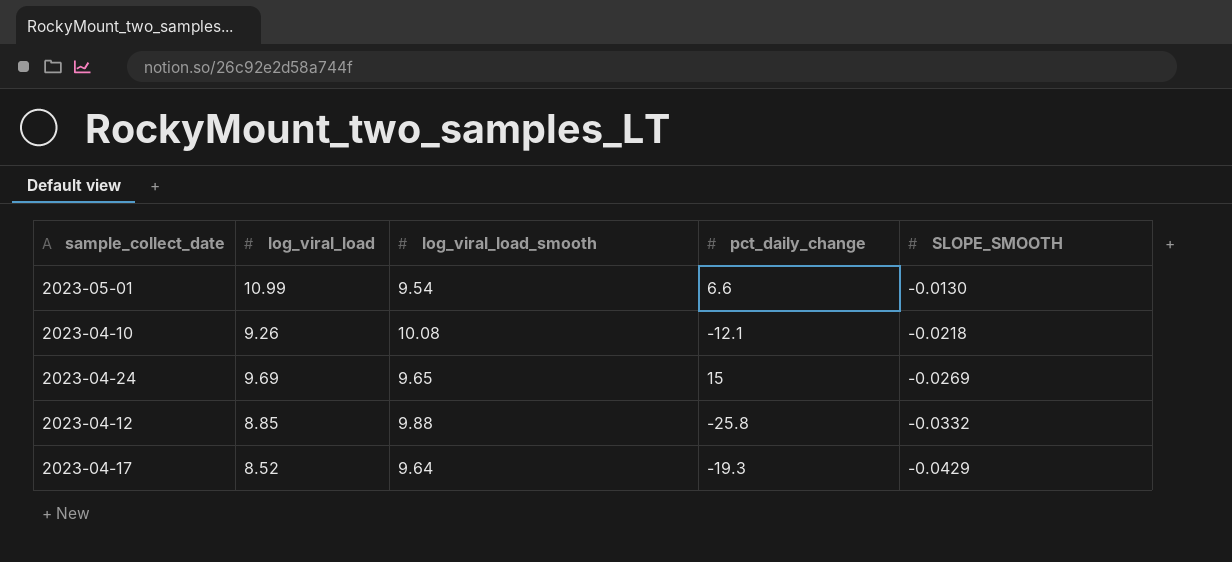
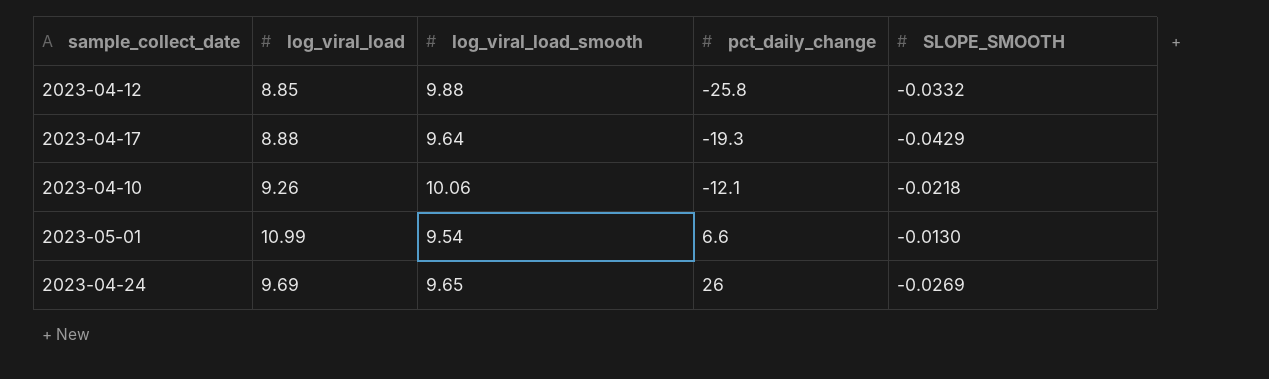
row order: SLOPE_SMOOTH descending -> pct_daily_change ascending
2023-04-17 | log_viral_load: 8.52 -> 8.88
2023-04-10 | log_viral_load_smooth: 10.08 -> 10.06
2023-04-24 | pct_daily_change: 15 -> 26

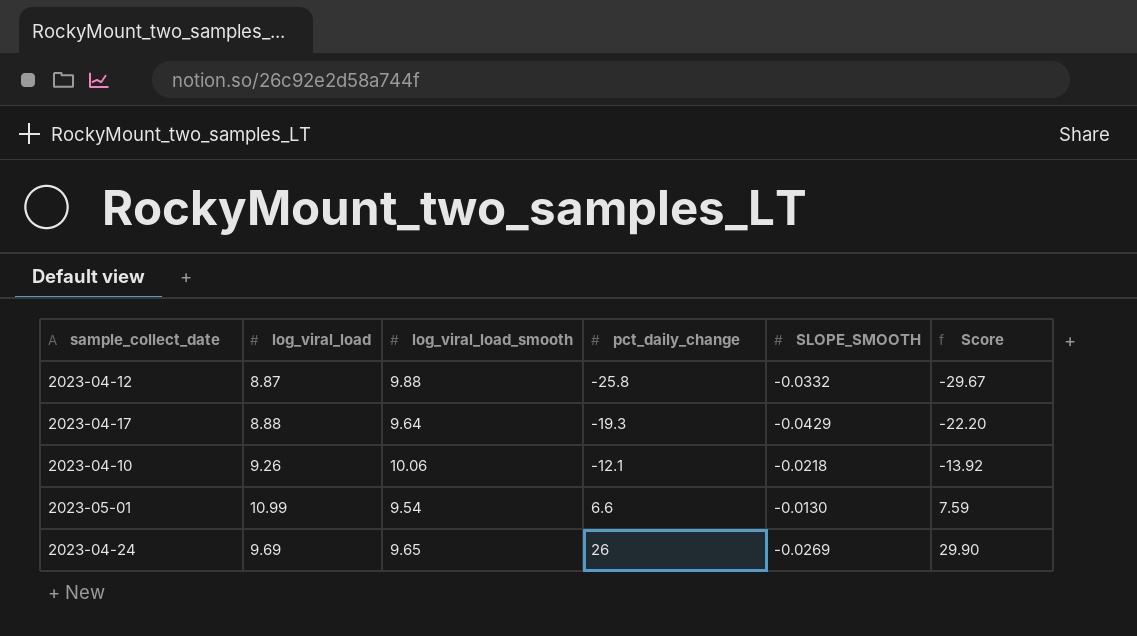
column Score | formula: none -> [pct_daily_change] * 1.15
2023-04-12 | log_viral_load: 8.85 -> 8.87

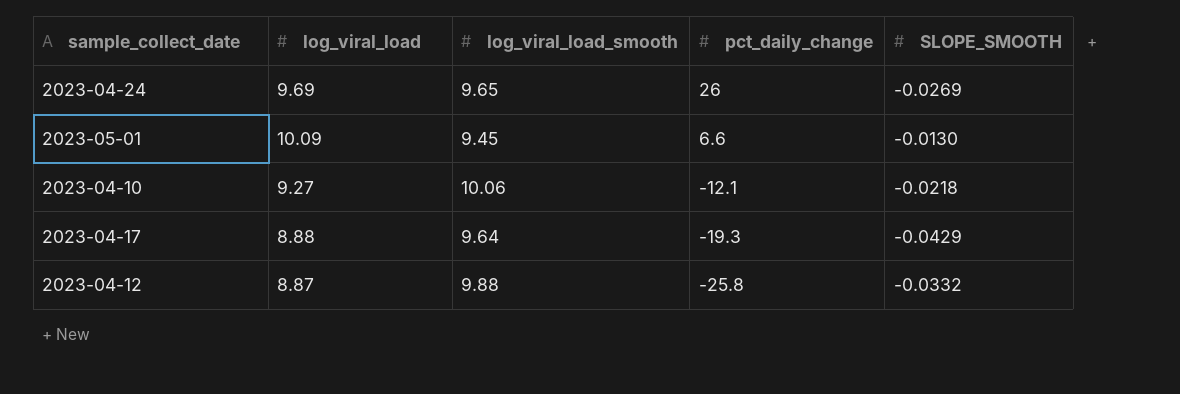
row order: pct_daily_change ascending -> pct_daily_change descending
column Score | formula: [pct_daily_change] * 1.15 -> none
2023-05-01 | log_viral_load: 10.99 -> 10.09
2023-05-01 | log_viral_load_smooth: 9.54 -> 9.45
2023-04-10 | log_viral_load: 9.26 -> 9.27

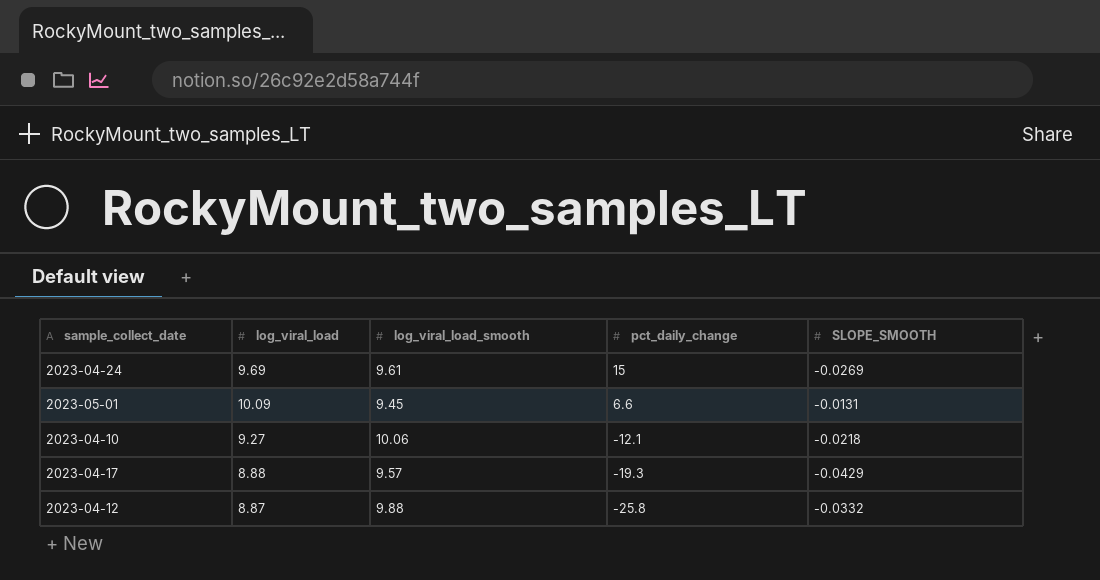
2023-04-24 | log_viral_load_smooth: 9.65 -> 9.61
2023-04-24 | pct_daily_change: 26 -> 15
2023-05-01 | SLOPE_SMOOTH: -0.0130 -> -0.0131
2023-04-17 | log_viral_load_smooth: 9.64 -> 9.57

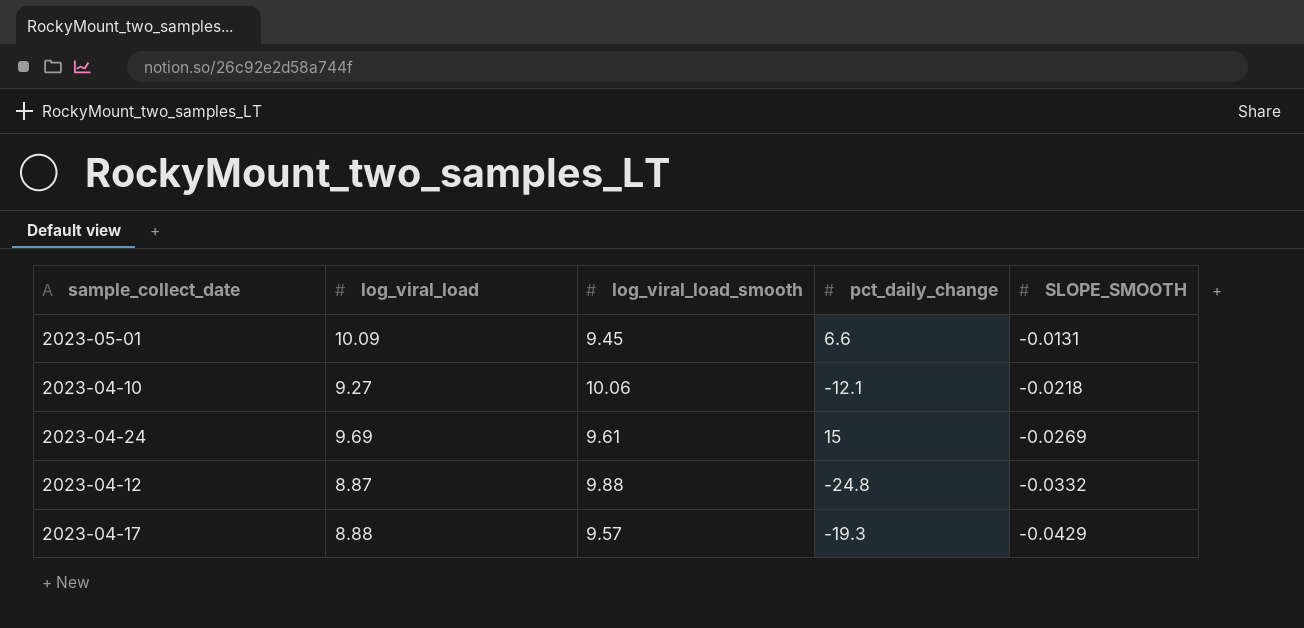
row order: pct_daily_change descending -> SLOPE_SMOOTH descending
2023-04-12 | pct_daily_change: -25.8 -> -24.8

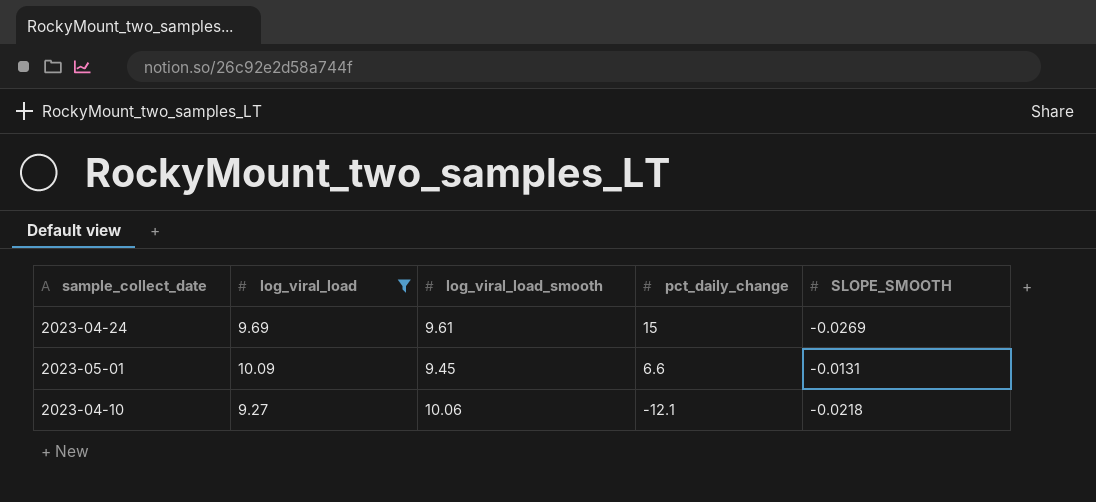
filter: none -> log_viral_load >= 9.27
row order: SLOPE_SMOOTH descending -> pct_daily_change descending

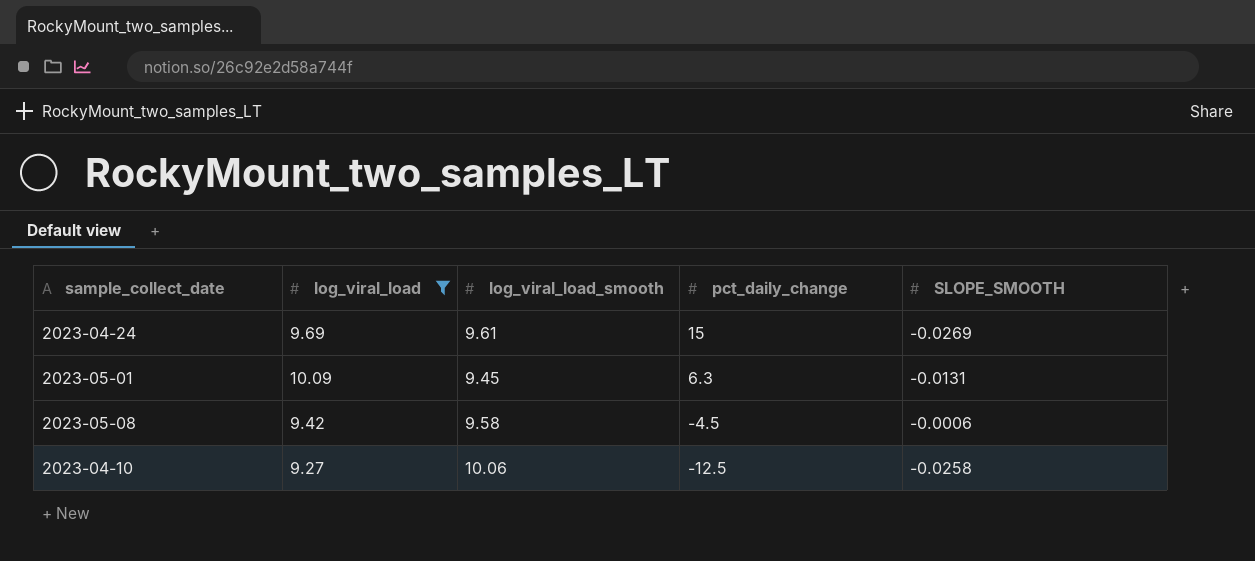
2023-05-01 | pct_daily_change: 6.6 -> 6.3
row 2023-05-08: none -> 9.42 | 9.58 | -4.5 | -0.0006
2023-04-10 | pct_daily_change: -12.1 -> -12.5
2023-04-10 | SLOPE_SMOOTH: -0.0218 -> -0.0258

